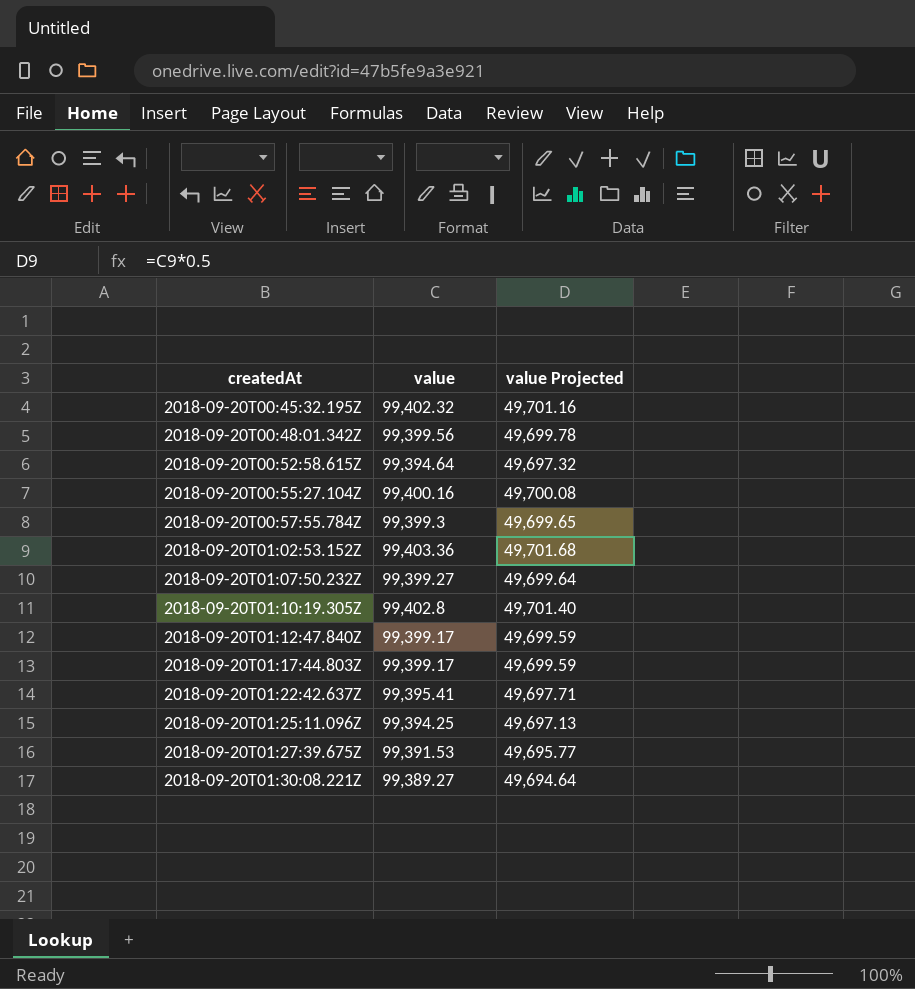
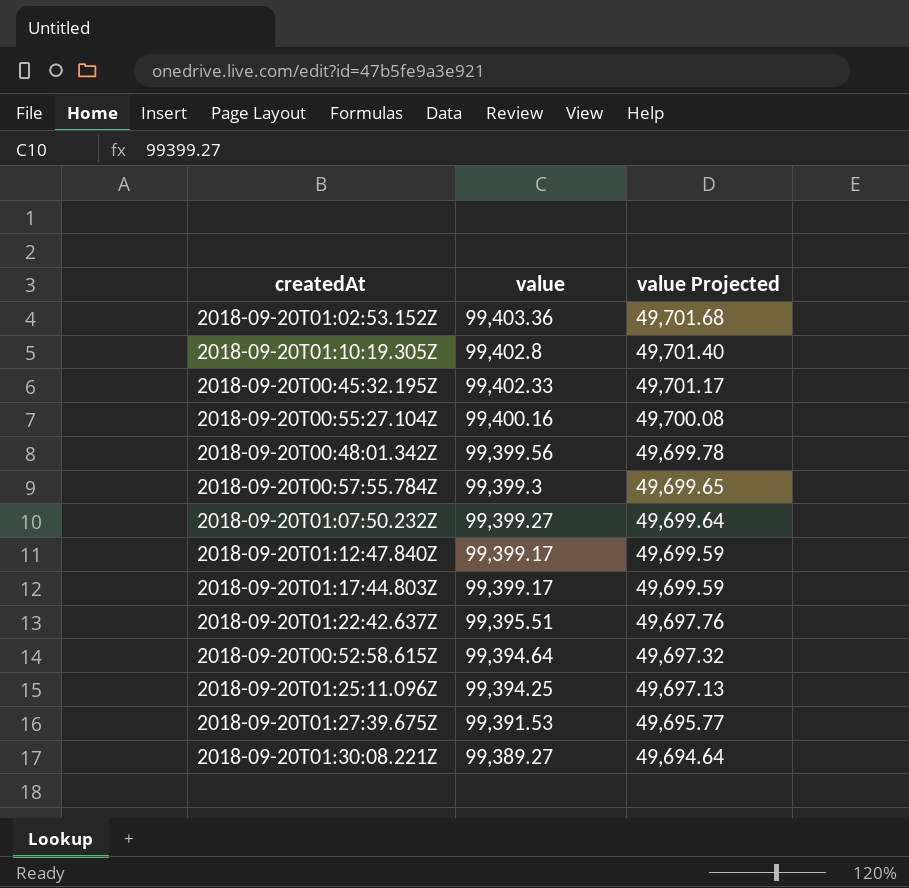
row order: createdAt ascending -> value descending
2018-09-20T00:45:32.195Z | value: 99,402.32 -> 99,402.33
2018-09-20T00:45:32.195Z | value Projected: 49,701.16 -> 49,701.17
2018-09-20T01:22:42.637Z | value: 99,395.41 -> 99,395.51
2018-09-20T01:22:42.637Z | value Projected: 49,697.71 -> 49,697.76

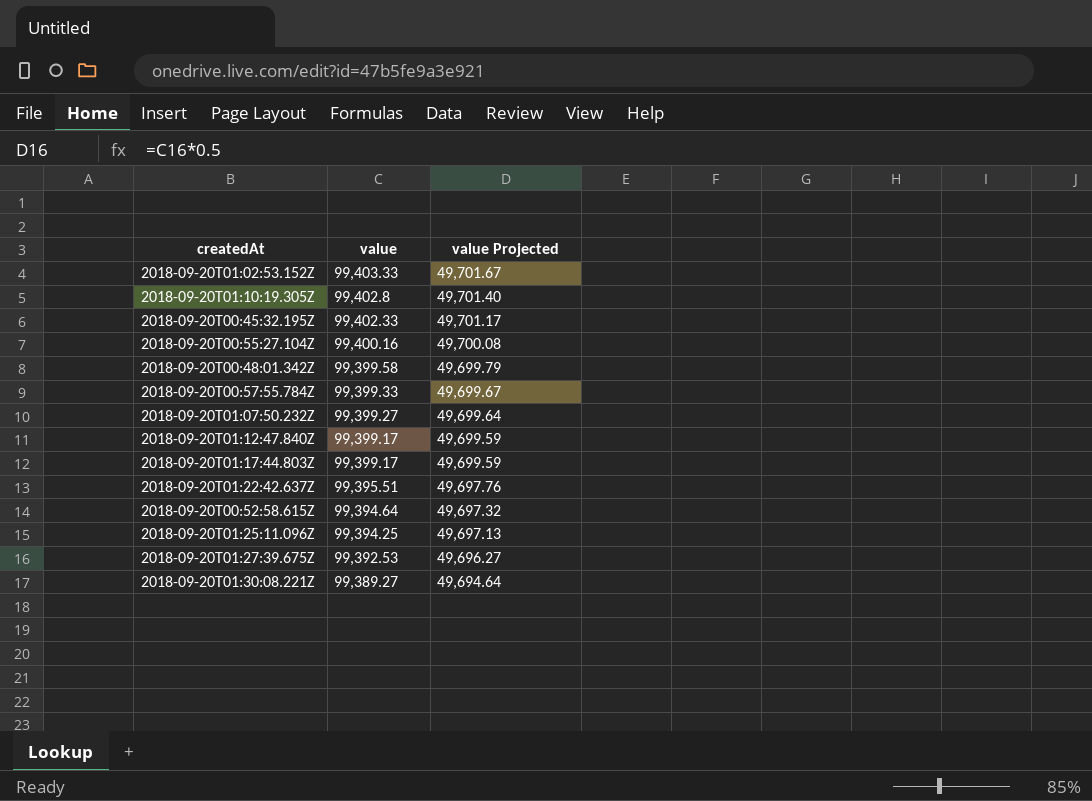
2018-09-20T01:02:53.152Z | value: 99,403.36 -> 99,403.33
2018-09-20T01:02:53.152Z | value Projected: 49,701.68 -> 49,701.67
2018-09-20T00:48:01.342Z | value: 99,399.56 -> 99,399.58
2018-09-20T00:48:01.342Z | value Projected: 49,699.78 -> 49,699.79
2018-09-20T00:57:55.784Z | value: 99,399.3 -> 99,399.33
2018-09-20T00:57:55.784Z | value Projected: 49,699.65 -> 49,699.67
2018-09-20T01:27:39.675Z | value: 99,391.53 -> 99,392.53
2018-09-20T01:27:39.675Z | value Projected: 49,695.77 -> 49,696.27

